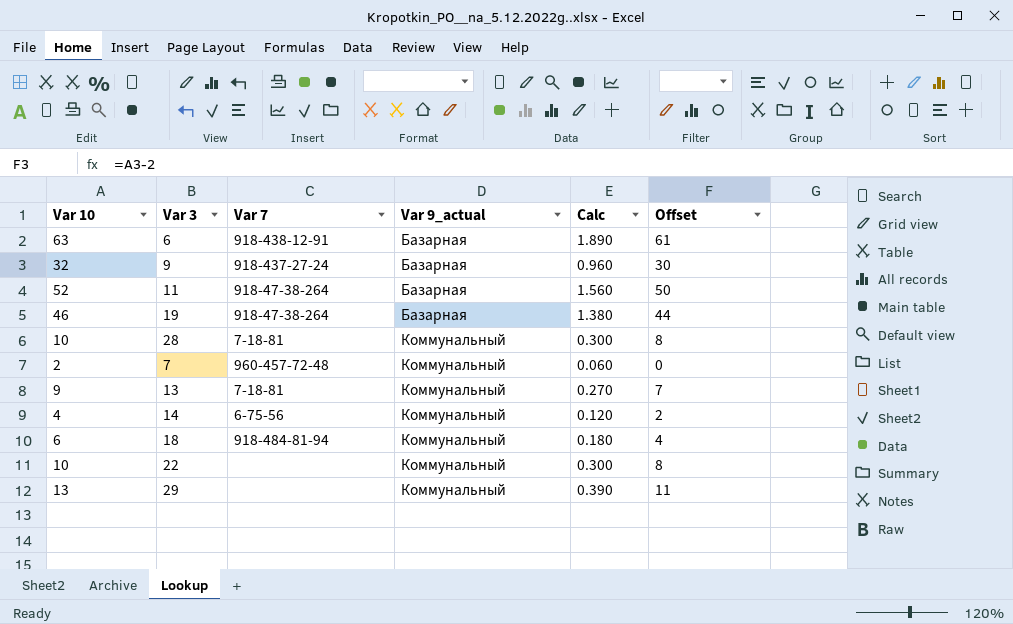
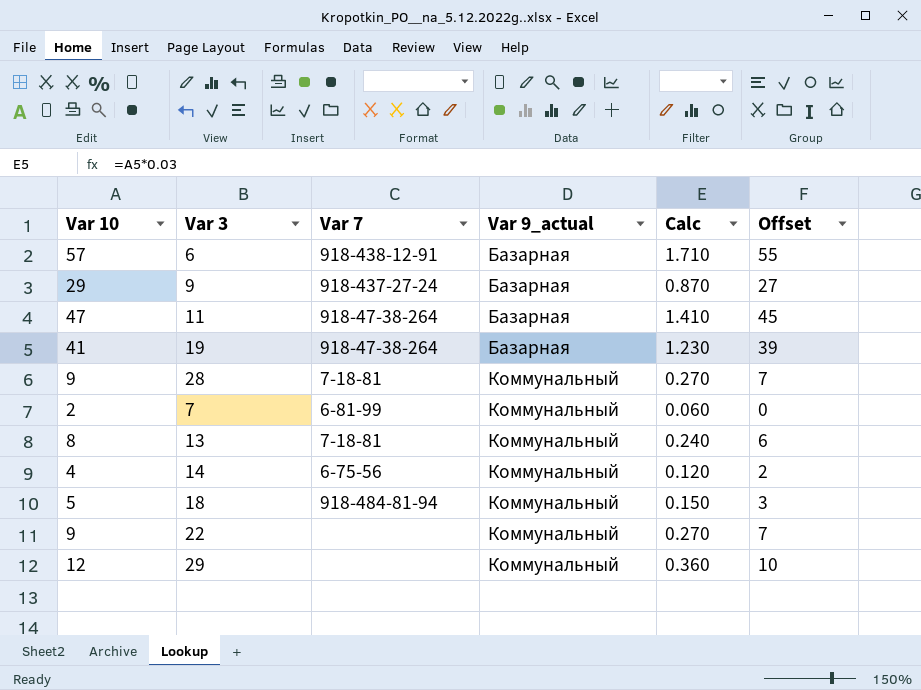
6 | Var 10: 63 -> 57
6 | Calc: 1.890 -> 1.710
6 | Offset: 61 -> 55
9 | Var 10: 32 -> 29
9 | Calc: 0.960 -> 0.870
9 | Offset: 30 -> 27
11 | Var 10: 52 -> 47
11 | Calc: 1.560 -> 1.410
11 | Offset: 50 -> 45
19 | Var 10: 46 -> 41
19 | Calc: 1.380 -> 1.230
19 | Offset: 44 -> 39
28 | Var 10: 10 -> 9
28 | Calc: 0.300 -> 0.270
28 | Offset: 8 -> 7
7 | Var 7: 960-457-72-48 -> 6-81-99
13 | Var 10: 9 -> 8
13 | Calc: 0.270 -> 0.240
13 | Offset: 7 -> 6
18 | Var 10: 6 -> 5
18 | Calc: 0.180 -> 0.150
18 | Offset: 4 -> 3
22 | Var 10: 10 -> 9
22 | Calc: 0.300 -> 0.270
22 | Offset: 8 -> 7
29 | Var 10: 13 -> 12
29 | Calc: 0.390 -> 0.360
29 | Offset: 11 -> 10

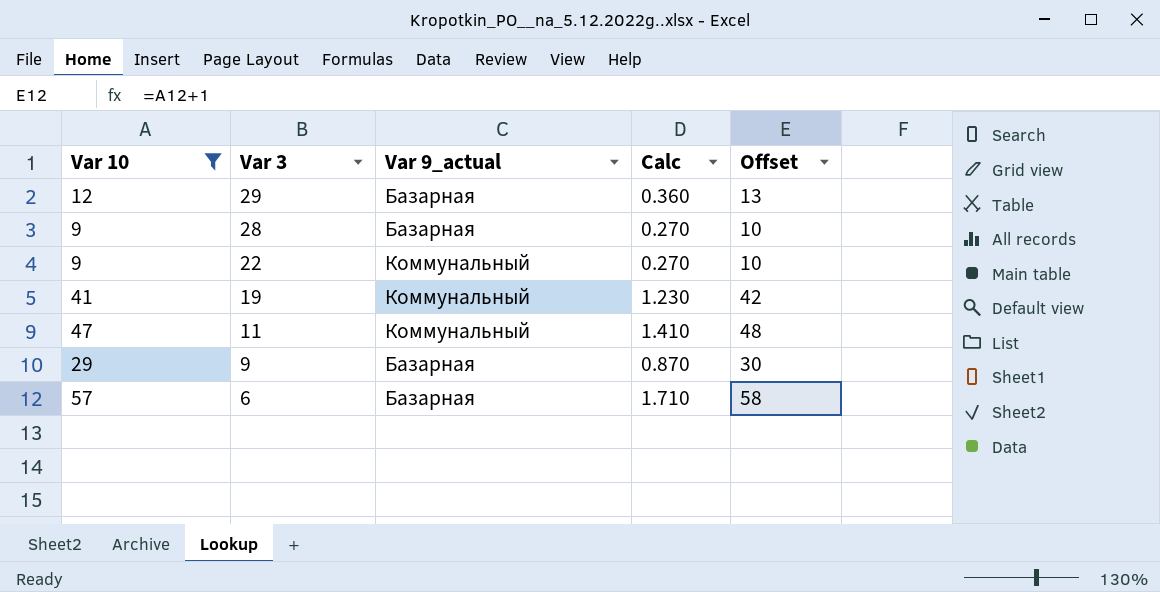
filter: none -> Var 10 >= 9
row order: Var 9_actual ascending -> Var 3 descending
column Var 7 | position: 3 -> none
column Offset | formula: [Var 10] - 2 -> [Var 10] + 1
29 | Var 9_actual: Коммунальный -> Базарная
28 | Var 9_actual: Коммунальный -> Базарная
19 | Var 9_actual: Базарная -> Коммунальный
11 | Var 9_actual: Базарная -> Коммунальный

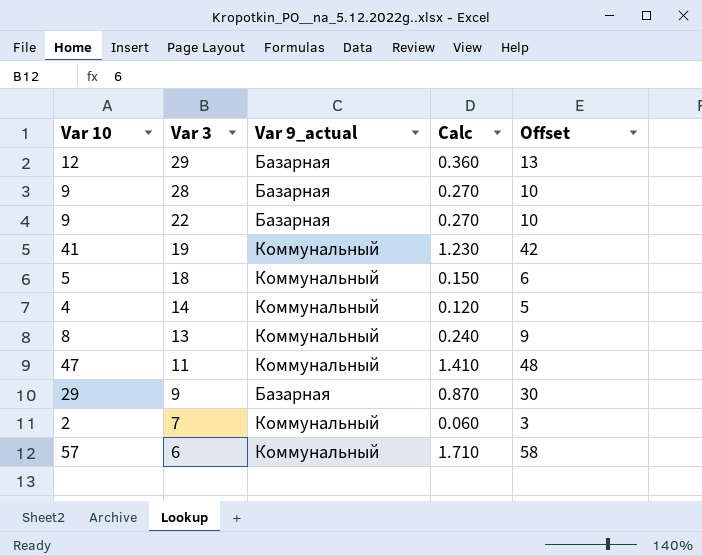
filter: Var 10 >= 9 -> none
22 | Var 9_actual: Коммунальный -> Базарная
6 | Var 9_actual: Базарная -> Коммунальный

